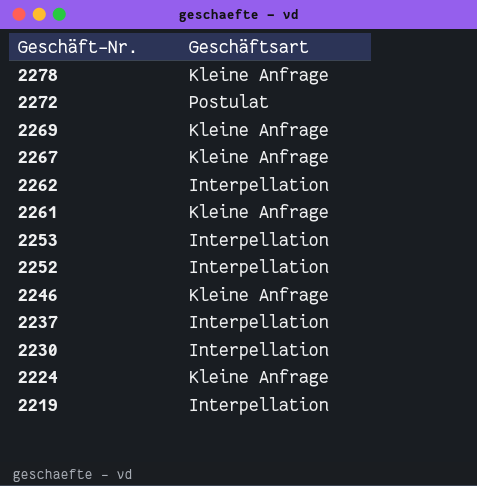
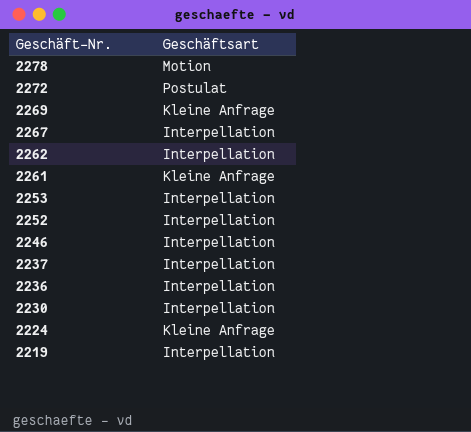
2278 | Geschäftsart: Kleine Anfrage -> Motion
2267 | Geschäftsart: Kleine Anfrage -> Interpellation
2246 | Geschäftsart: Kleine Anfrage -> Interpellation
row 2236: none -> Interpellation

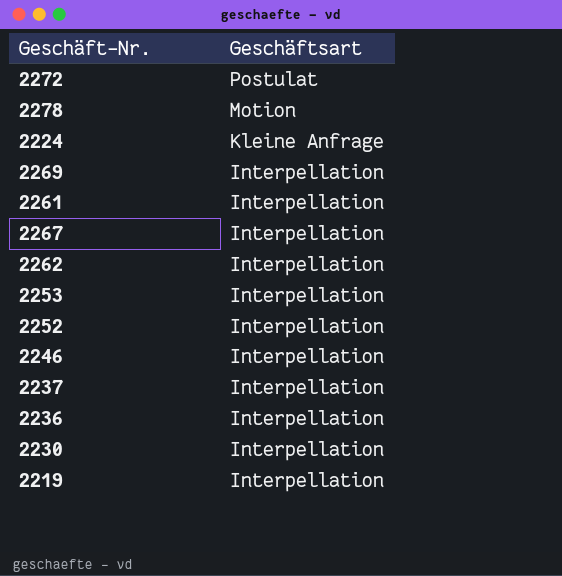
row order: Geschäft-Nr. descending -> Geschäftsart descending
2269 | Geschäftsart: Kleine Anfrage -> Interpellation
2261 | Geschäftsart: Kleine Anfrage -> Interpellation

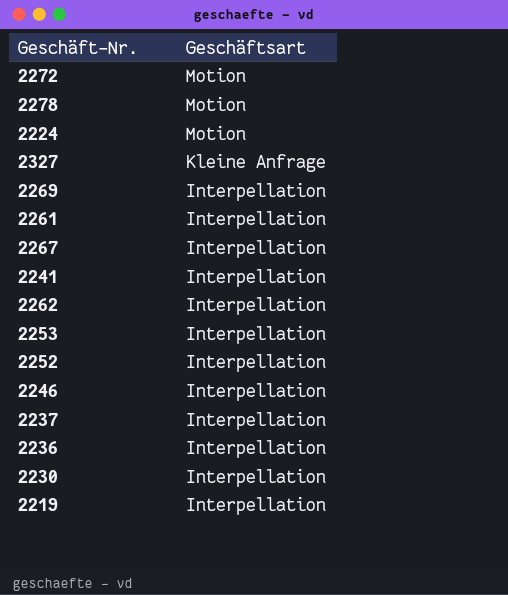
2272 | Geschäftsart: Postulat -> Motion
2224 | Geschäftsart: Kleine Anfrage -> Motion
row 2327: none -> Kleine Anfrage
row 2241: none -> Interpellation

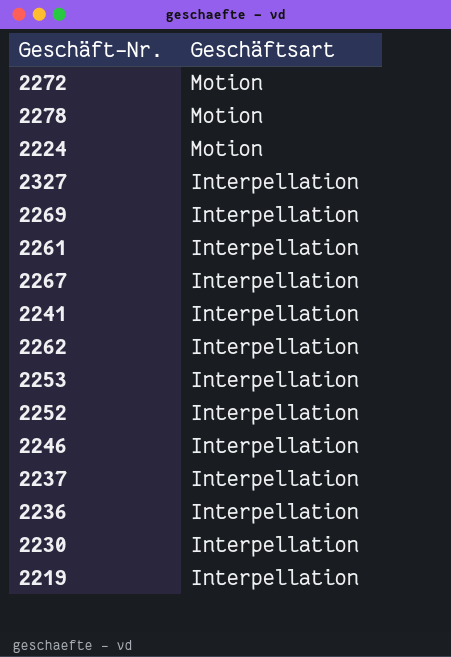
2327 | Geschäftsart: Kleine Anfrage -> Interpellation

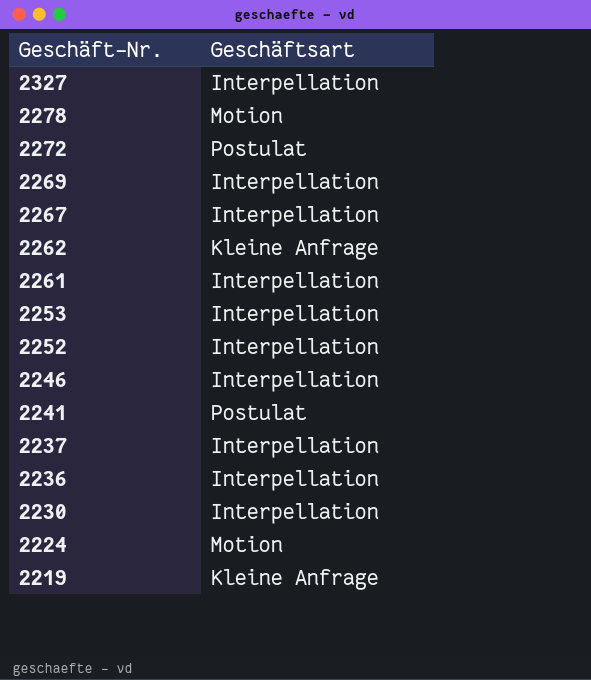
row order: Geschäftsart descending -> Geschäft-Nr. descending
2272 | Geschäftsart: Motion -> Postulat
2262 | Geschäftsart: Interpellation -> Kleine Anfrage
2241 | Geschäftsart: Interpellation -> Postulat
2219 | Geschäftsart: Interpellation -> Kleine Anfrage

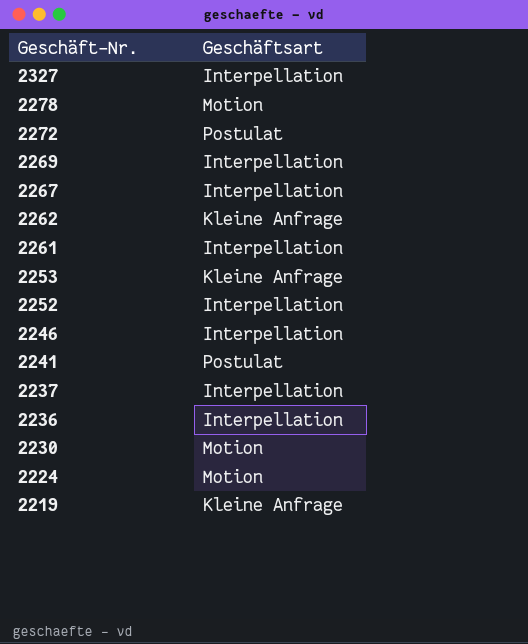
2253 | Geschäftsart: Interpellation -> Kleine Anfrage
2230 | Geschäftsart: Interpellation -> Motion

